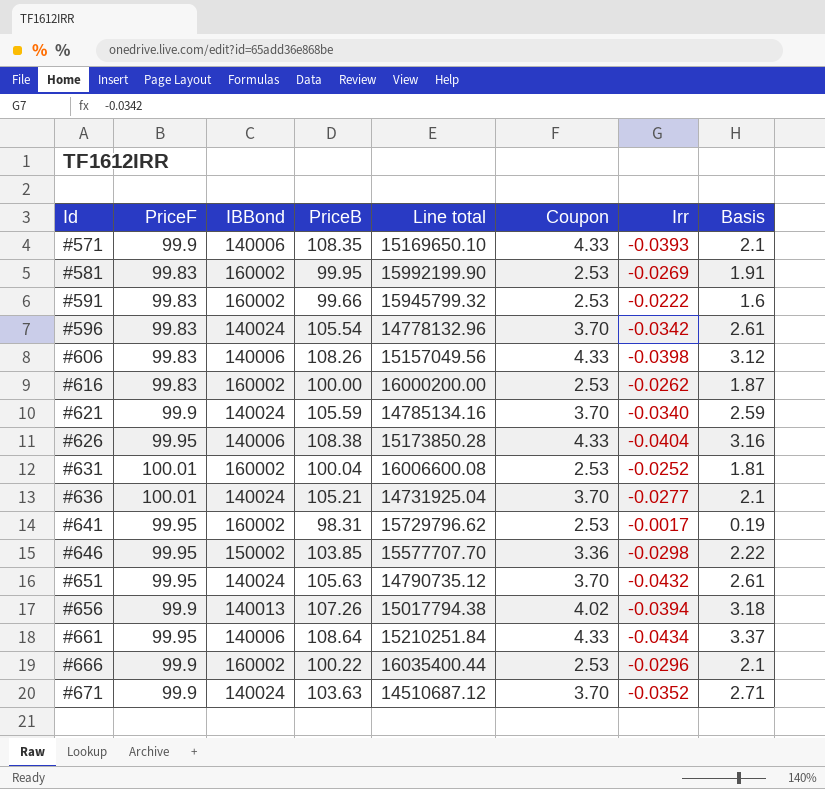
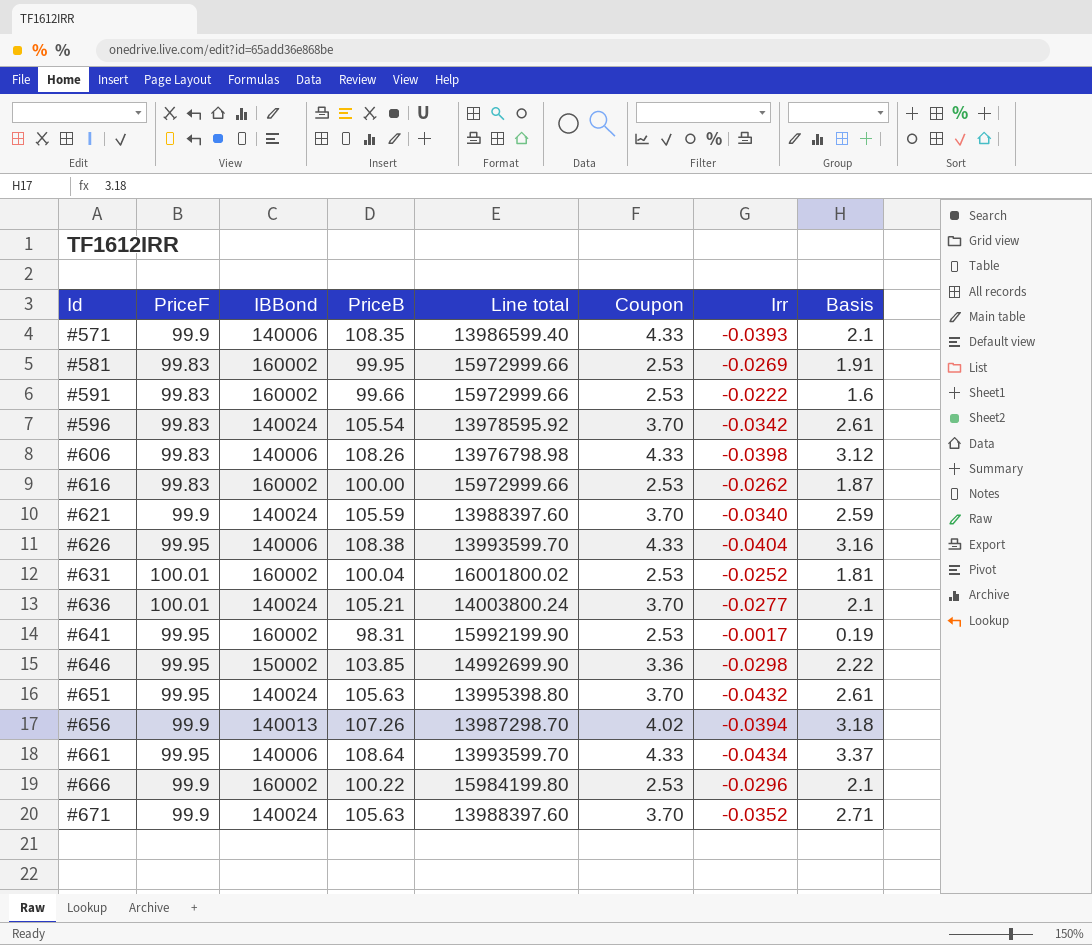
column Line total | formula: [IBBond] * [PriceB] -> [PriceF] * [IBBond]
#671 | PriceB: 103.63 -> 105.63

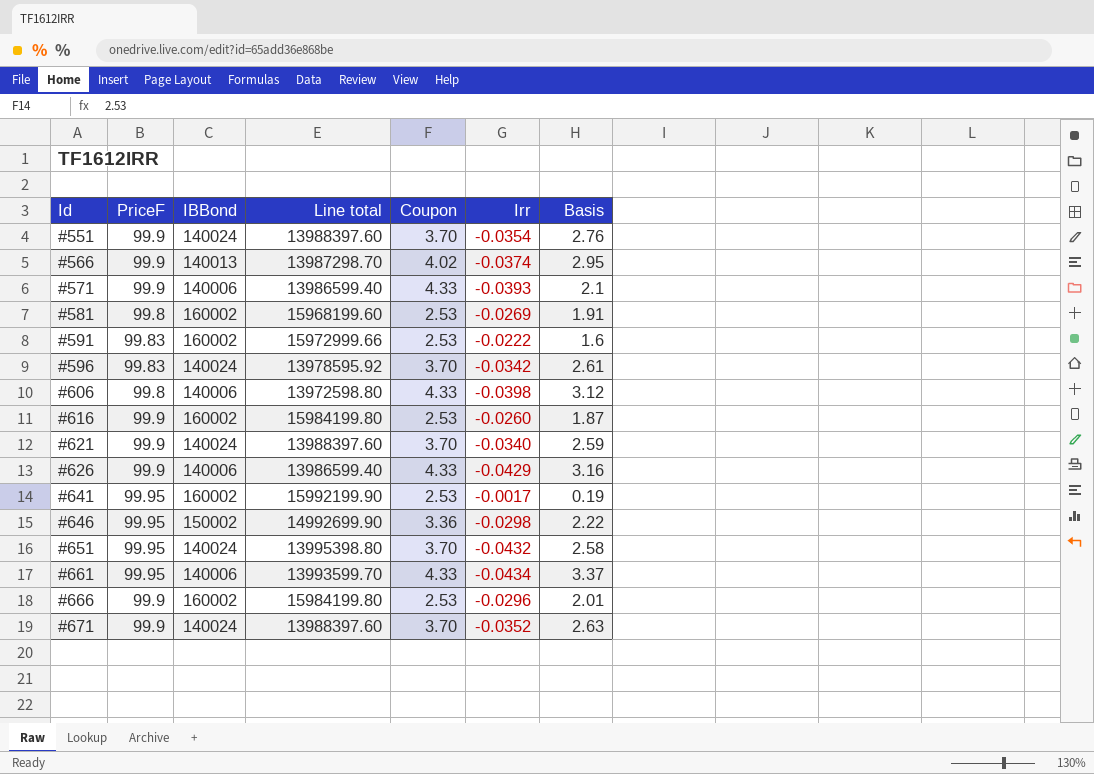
column PriceB | position: 4 -> none
row #631: 100.01 | 160002 | 100.04 | 16001800.02 | 2.53 | -0.0252 | 1.81 -> none
row #636: 100.01 | 140024 | 105.21 | 14003800.24 | 3.70 | -0.0277 | 2.1 -> none
row #656: 99.9 | 140013 | 107.26 | 13987298.70 | 4.02 | -0.0394 | 3.18 -> none
row #551: none -> 99.9 | 140024 | 13988397.60 | 3.70 | -0.0354 | 2.76
row #566: none -> 99.9 | 140013 | 13987298.70 | 4.02 | -0.0374 | 2.95
#581 | PriceF: 99.83 -> 99.8
#581 | Line total: 15972999.66 -> 15968199.60
#606 | PriceF: 99.83 -> 99.8
#606 | Line total: 13976798.98 -> 13972598.80
#616 | PriceF: 99.83 -> 99.9
#616 | Line total: 15972999.66 -> 15984199.80
#616 | Irr: -0.0262 -> -0.0260
#626 | PriceF: 99.95 -> 99.9
#626 | Line total: 13993599.70 -> 13986599.40
#626 | Irr: -0.0404 -> -0.0429
#651 | Basis: 2.61 -> 2.58
#666 | Basis: 2.1 -> 2.01
#671 | Basis: 2.71 -> 2.63

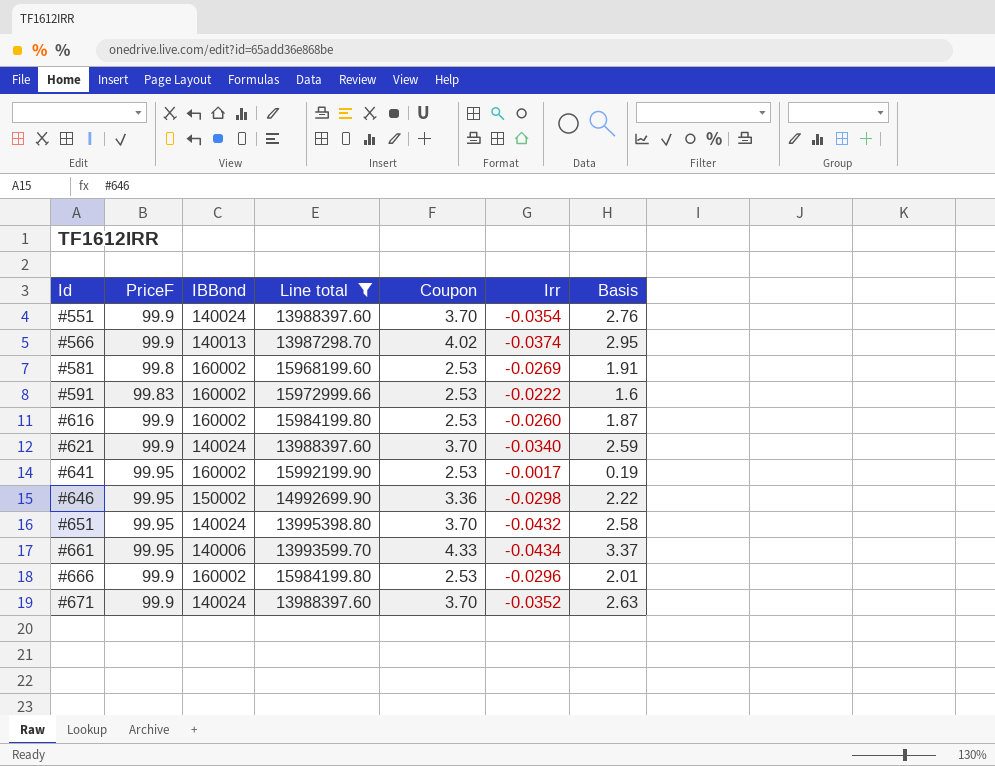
filter: none -> Line total >= 13987298.70

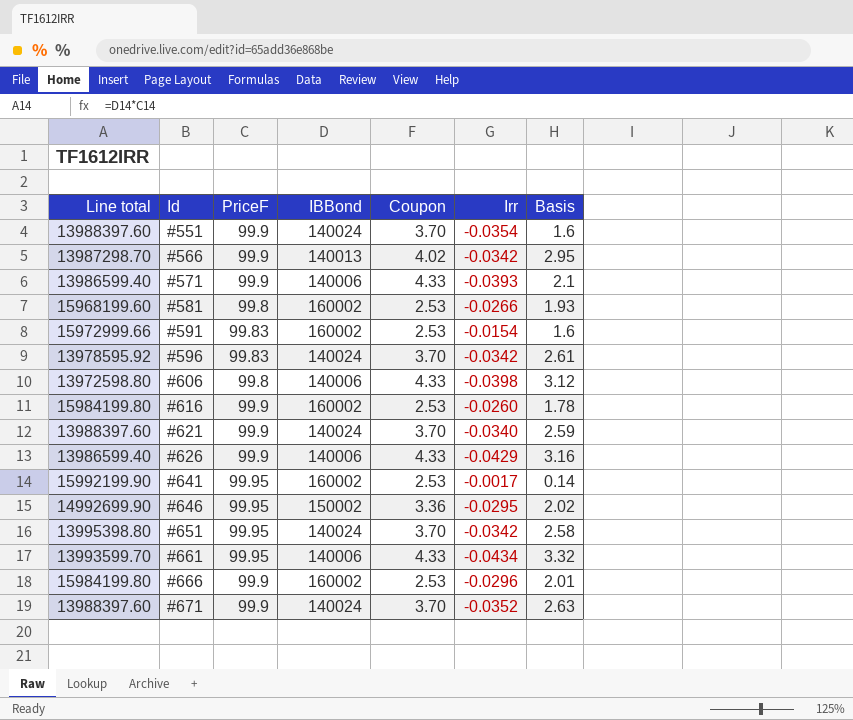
filter: Line total >= 13987298.70 -> none
column Line total | position: 4 -> 1
#551 | Basis: 2.76 -> 1.6
#566 | Irr: -0.0374 -> -0.0342
#581 | Irr: -0.0269 -> -0.0266
#581 | Basis: 1.91 -> 1.93
#591 | Irr: -0.0222 -> -0.0154
#616 | Basis: 1.87 -> 1.78
#641 | Basis: 0.19 -> 0.14
#646 | Irr: -0.0298 -> -0.0295
#646 | Basis: 2.22 -> 2.02
#651 | Irr: -0.0432 -> -0.0342
#661 | Basis: 3.37 -> 3.32

